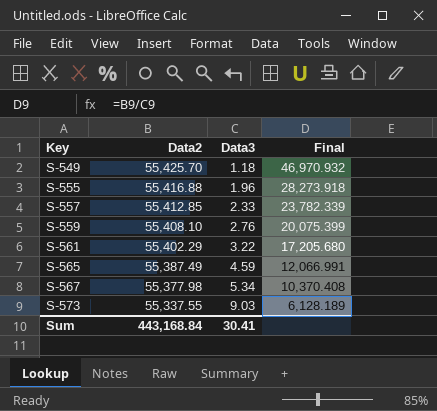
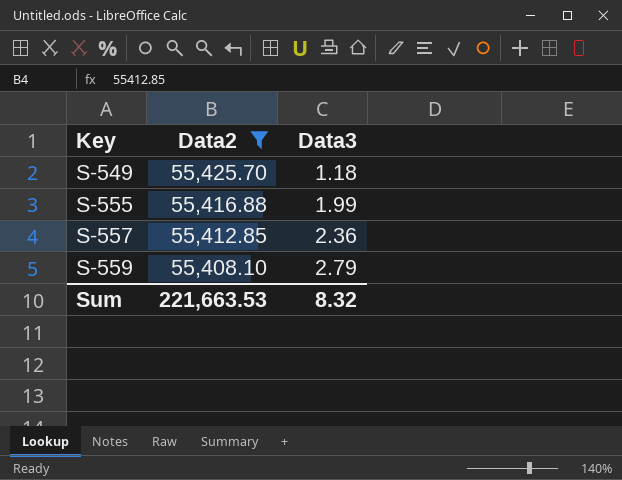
filter: none -> Data2 >= 55,408.10
column Final | formula: [Data2] / [Data3] -> none
S-555 | Data3: 1.96 -> 1.99
S-557 | Data3: 2.33 -> 2.36
S-559 | Data3: 2.76 -> 2.79
Sum | Data2: 443,168.84 -> 221,663.53
Sum | Data3: 30.41 -> 8.32

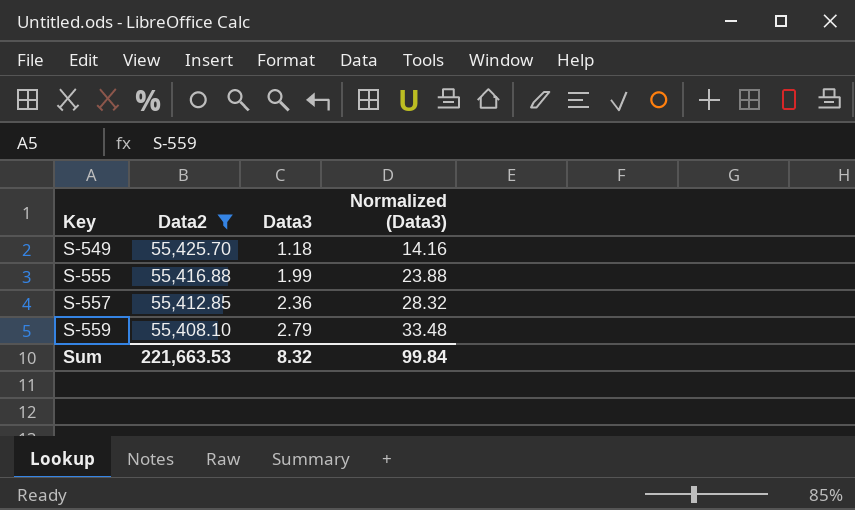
column Normalized (Data3) | formula: none -> [Data3] * 12

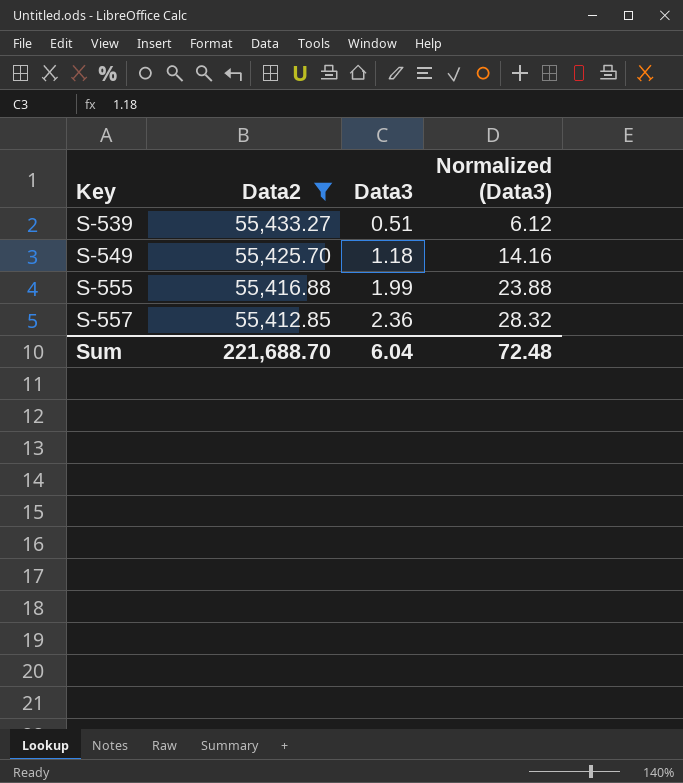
row S-559: 55,408.10 | 2.79 | 33.48 -> none
row S-539: none -> 55,433.27 | 0.51 | 6.12
Sum | Data2: 221,663.53 -> 221,688.70
Sum | Data3: 8.32 -> 6.04
Sum | Normalized (Data3): 99.84 -> 72.48

